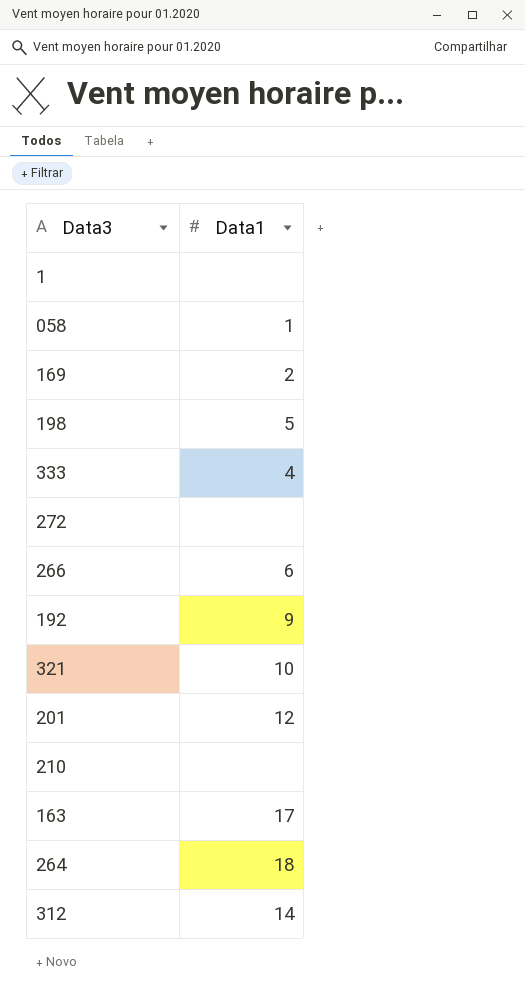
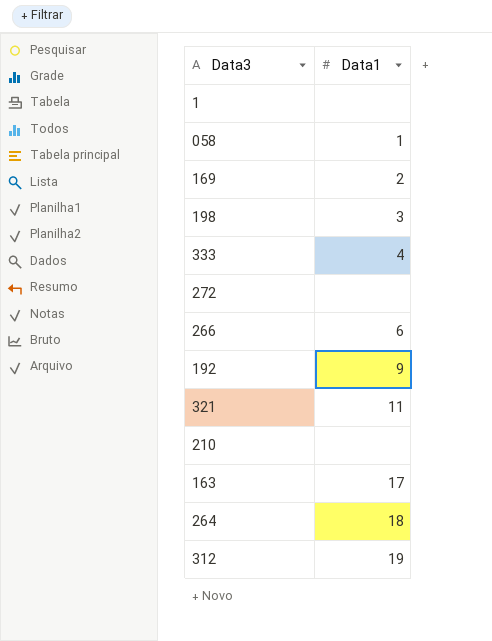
row 201: 12 -> none
198 | Data1: 5 -> 3
321 | Data1: 10 -> 11
312 | Data1: 14 -> 19

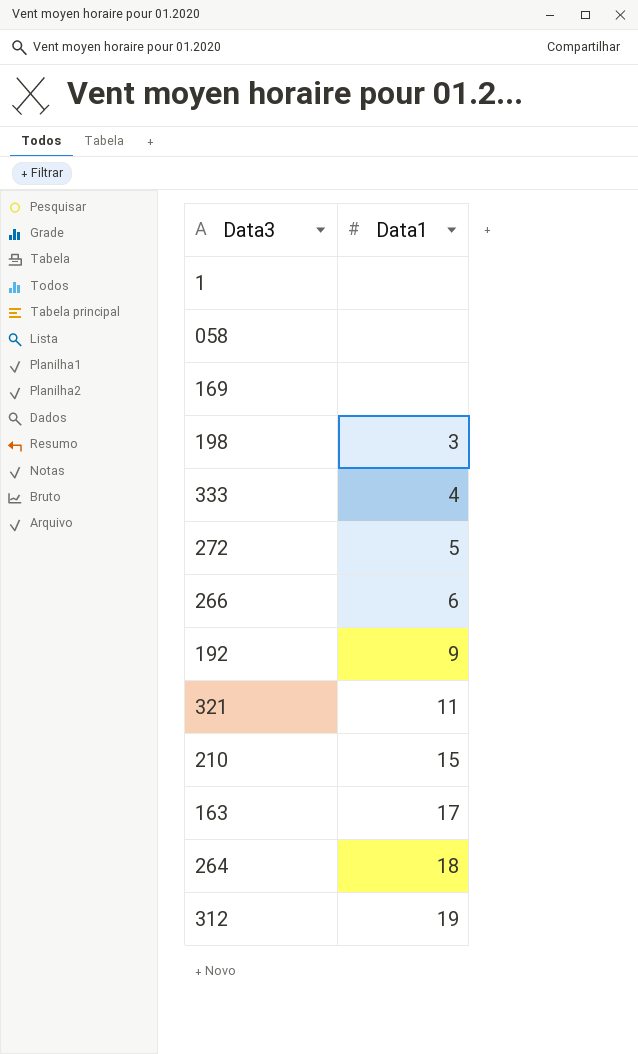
058 | Data1: 1 -> none
169 | Data1: 2 -> none
272 | Data1: none -> 5
210 | Data1: none -> 15

